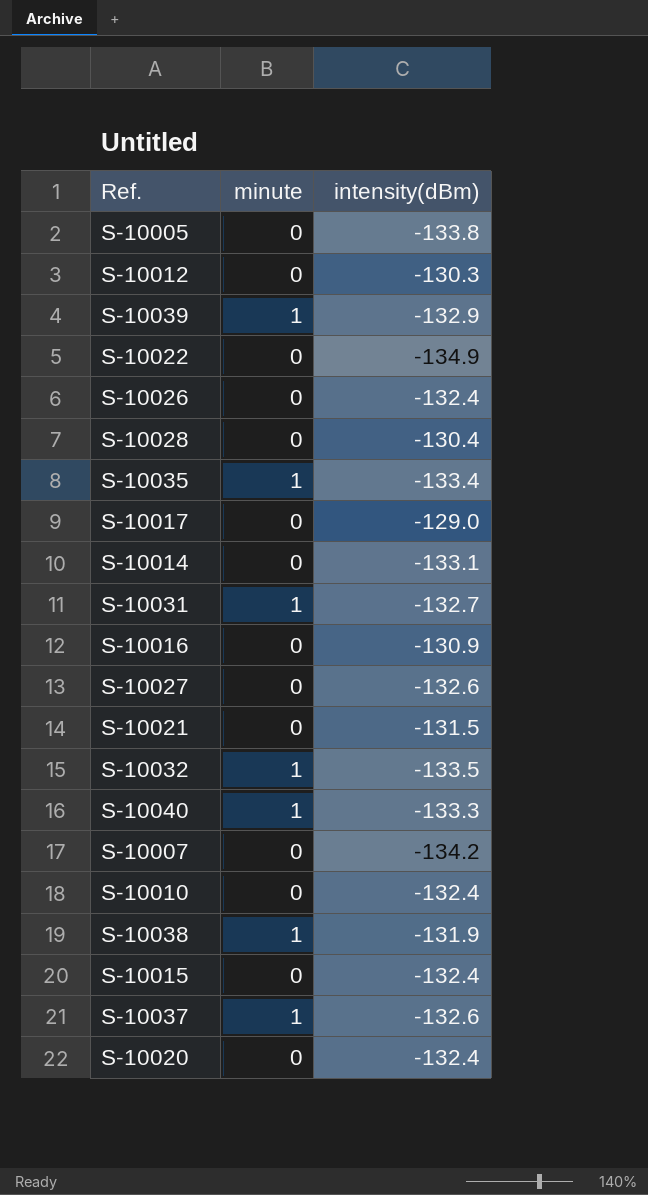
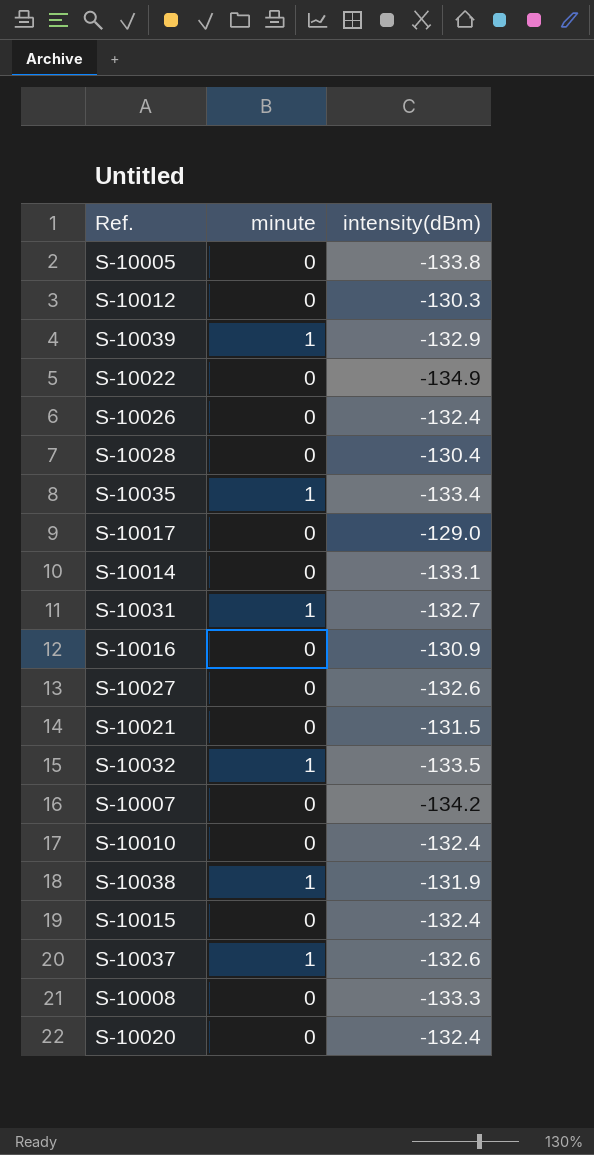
row S-10040: 1 | -133.3 -> none
row S-10008: none -> 0 | -133.3

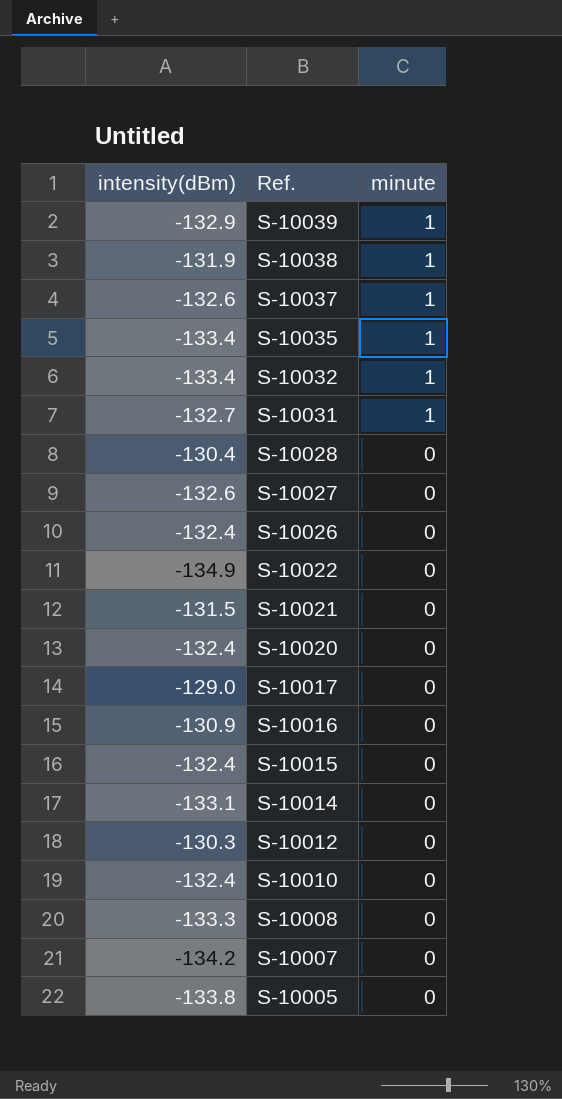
row order: none -> Ref. descending
column intensity(dBm) | position: 3 -> 1
S-10032 | intensity(dBm): -133.5 -> -133.4

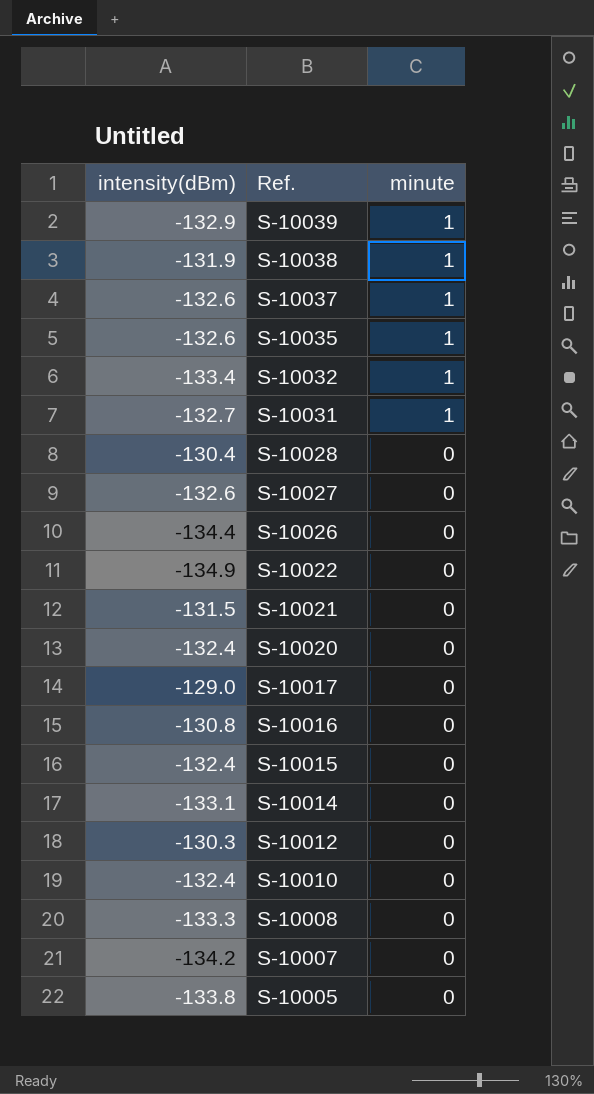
S-10035 | intensity(dBm): -133.4 -> -132.6
S-10026 | intensity(dBm): -132.4 -> -134.4
S-10016 | intensity(dBm): -130.9 -> -130.8

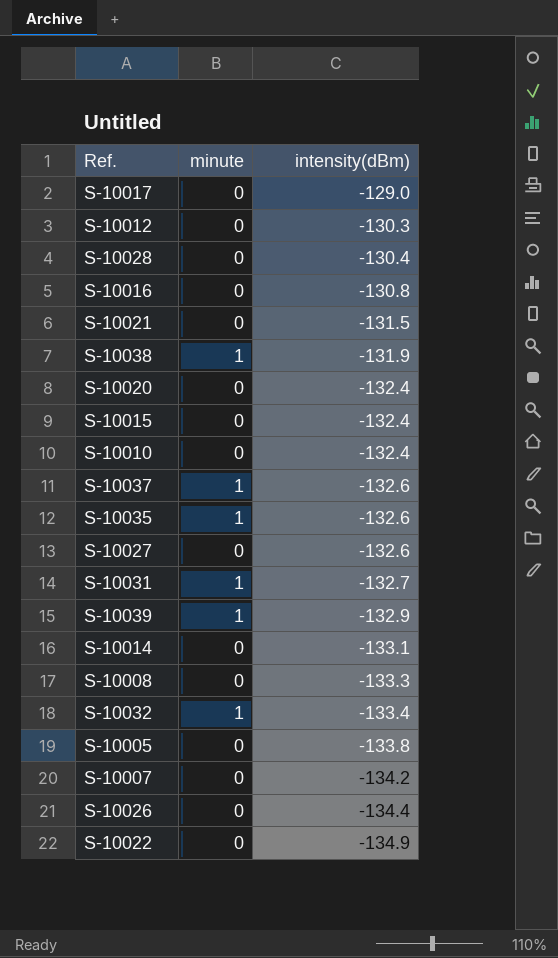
row order: Ref. descending -> intensity(dBm) descending
column intensity(dBm) | position: 1 -> 3

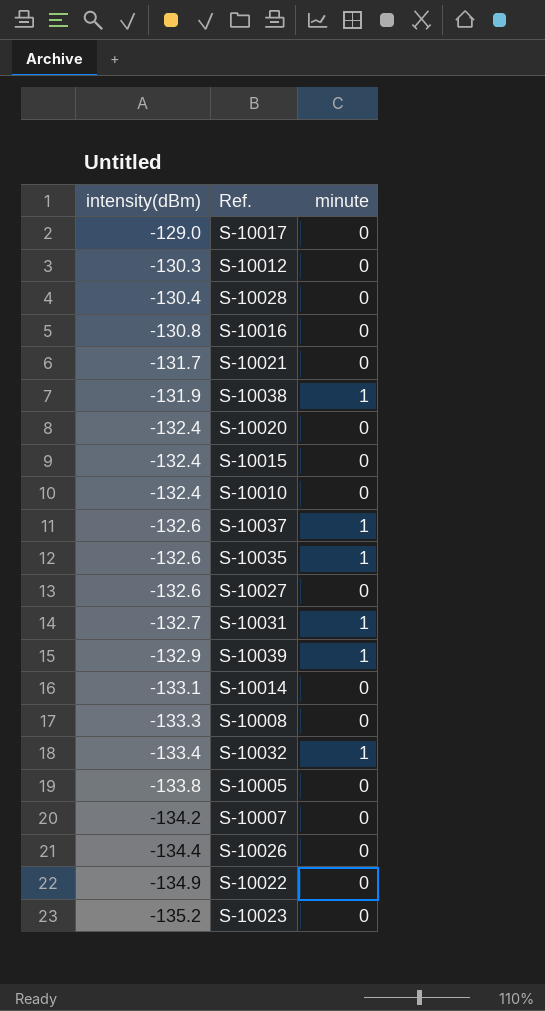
column intensity(dBm) | position: 3 -> 1
S-10021 | intensity(dBm): -131.5 -> -131.7
row S-10023: none -> -135.2 | 0

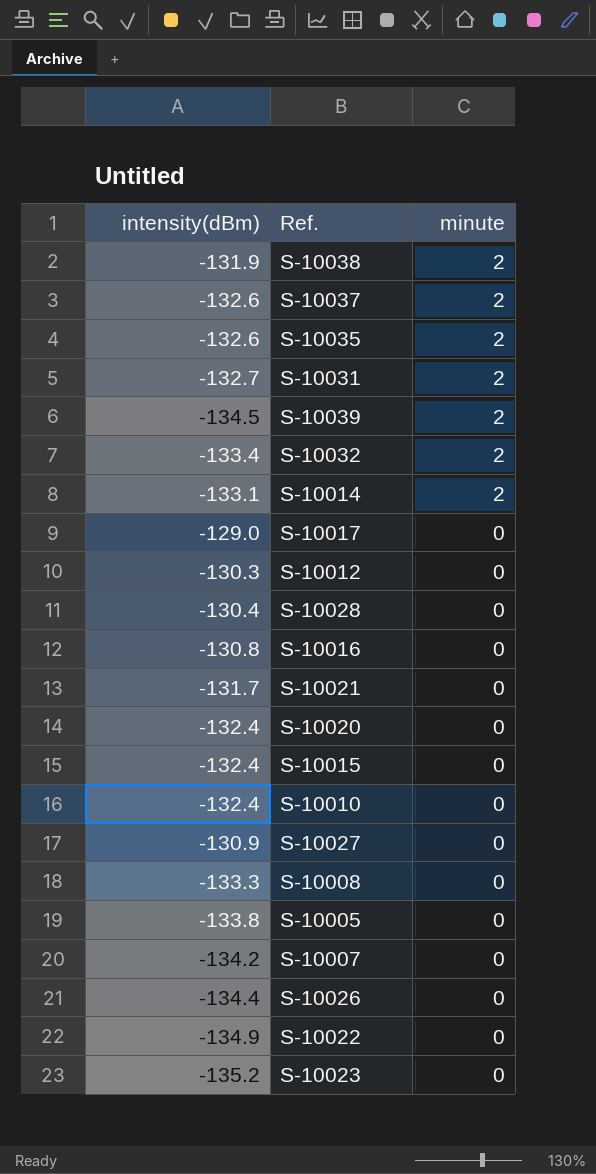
row order: intensity(dBm) descending -> minute descending
S-10038 | minute: 1 -> 2
S-10037 | minute: 1 -> 2
S-10035 | minute: 1 -> 2
S-10031 | minute: 1 -> 2
S-10039 | intensity(dBm): -132.9 -> -134.5
S-10039 | minute: 1 -> 2
S-10032 | minute: 1 -> 2
S-10014 | minute: 0 -> 2
S-10027 | intensity(dBm): -132.6 -> -130.9

